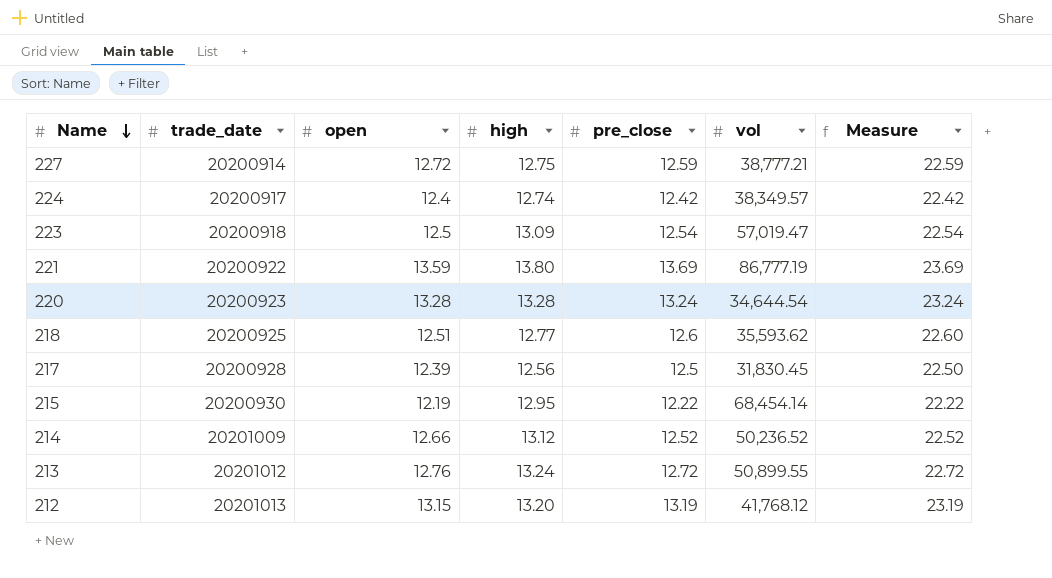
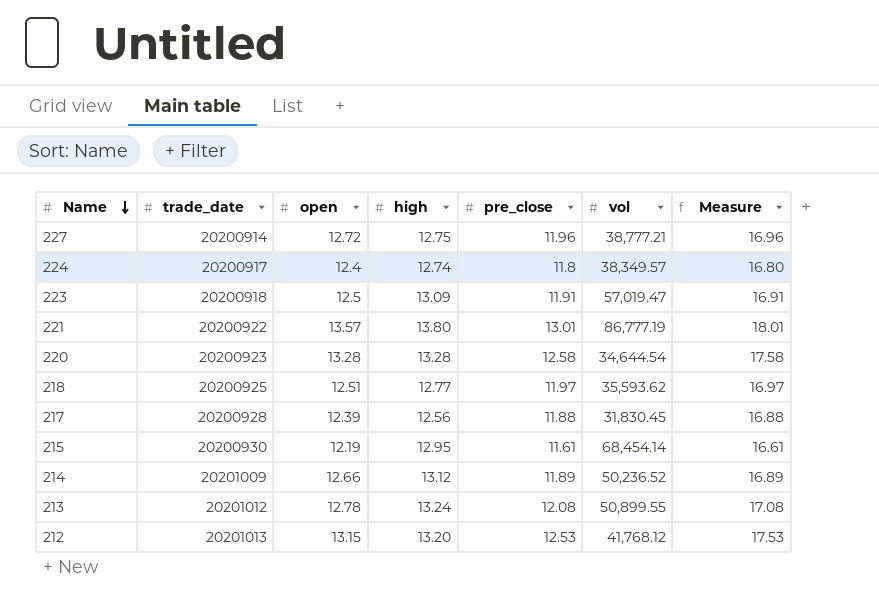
column Measure | formula: [pre_close] + 10 -> [pre_close] + 5
227 | pre_close: 12.59 -> 11.96
224 | pre_close: 12.42 -> 11.8
223 | pre_close: 12.54 -> 11.91
221 | open: 13.59 -> 13.57
221 | pre_close: 13.69 -> 13.01
220 | pre_close: 13.24 -> 12.58
218 | pre_close: 12.6 -> 11.97
217 | pre_close: 12.5 -> 11.88
215 | pre_close: 12.22 -> 11.61
214 | pre_close: 12.52 -> 11.89
213 | open: 12.76 -> 12.78
213 | pre_close: 12.72 -> 12.08
212 | pre_close: 13.19 -> 12.53

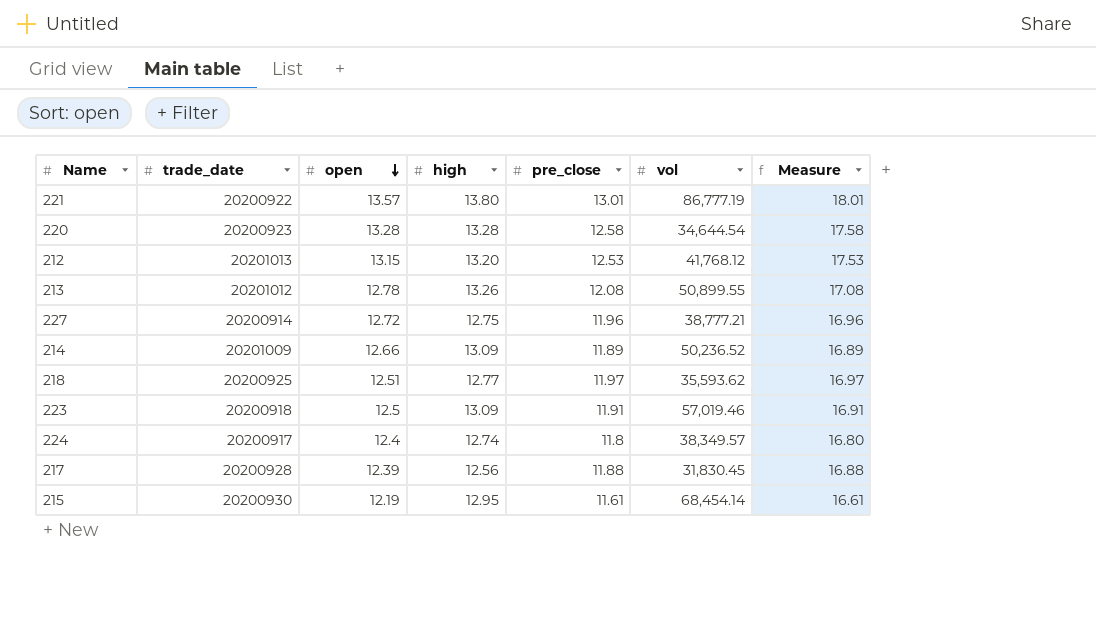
row order: Name descending -> open descending
213 | high: 13.24 -> 13.26
214 | high: 13.12 -> 13.09
223 | vol: 57,019.47 -> 57,019.46

